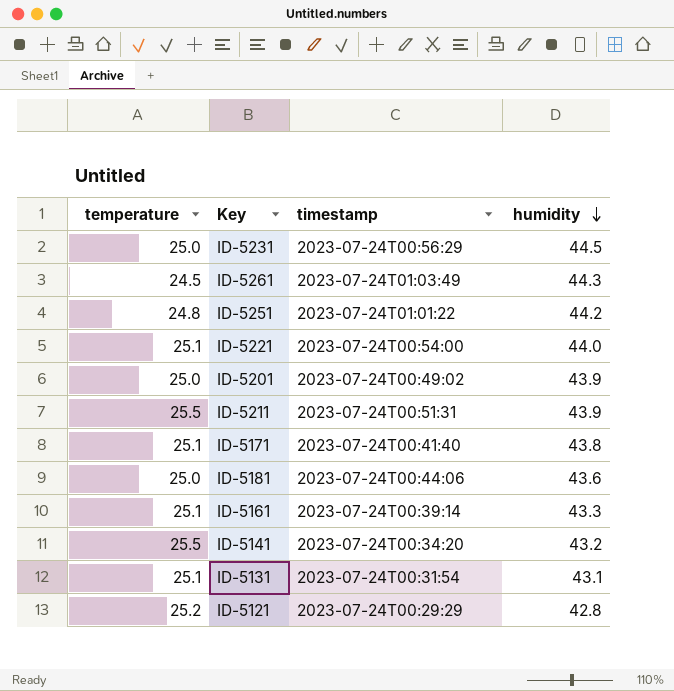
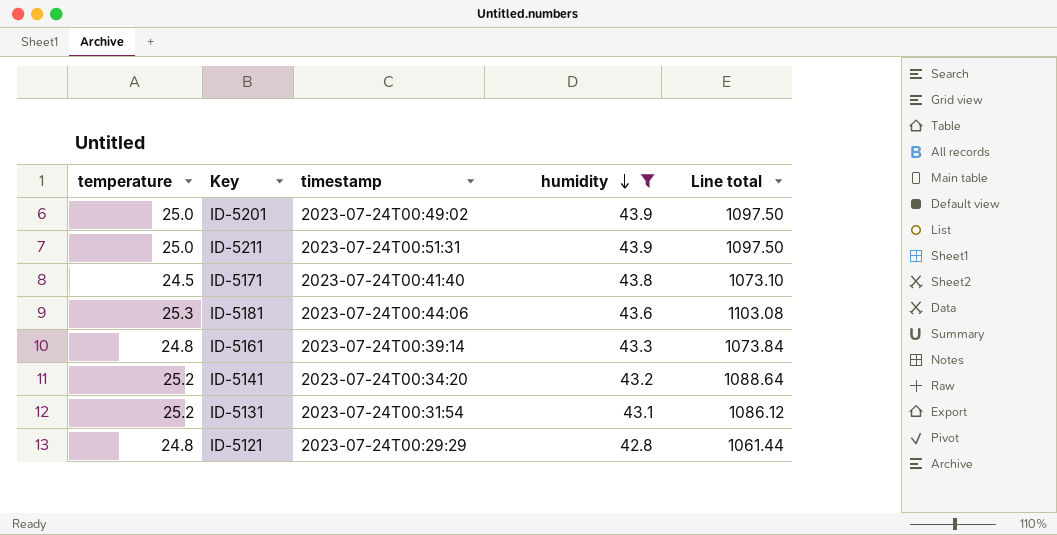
filter: none -> humidity <= 43.9
column Line total | formula: none -> [temperature] * [humidity]
ID-5211 | temperature: 25.5 -> 25.0
ID-5171 | temperature: 25.1 -> 24.5
ID-5181 | temperature: 25.0 -> 25.3
ID-5161 | temperature: 25.1 -> 24.8
ID-5141 | temperature: 25.5 -> 25.2
ID-5131 | temperature: 25.1 -> 25.2
ID-5121 | temperature: 25.2 -> 24.8

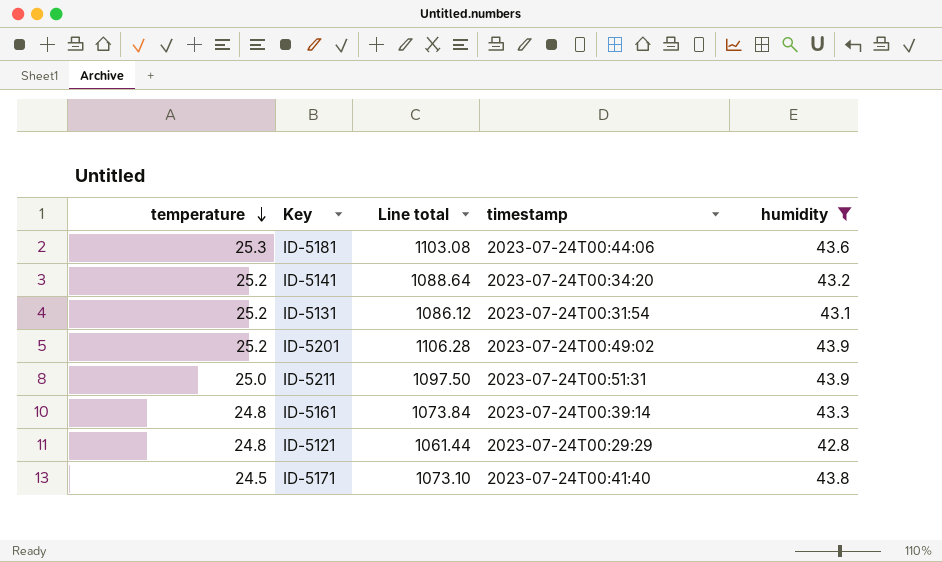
row order: humidity descending -> temperature descending
column Line total | position: 5 -> 3
ID-5201 | temperature: 25.0 -> 25.2
ID-5201 | Line total: 1097.50 -> 1106.28

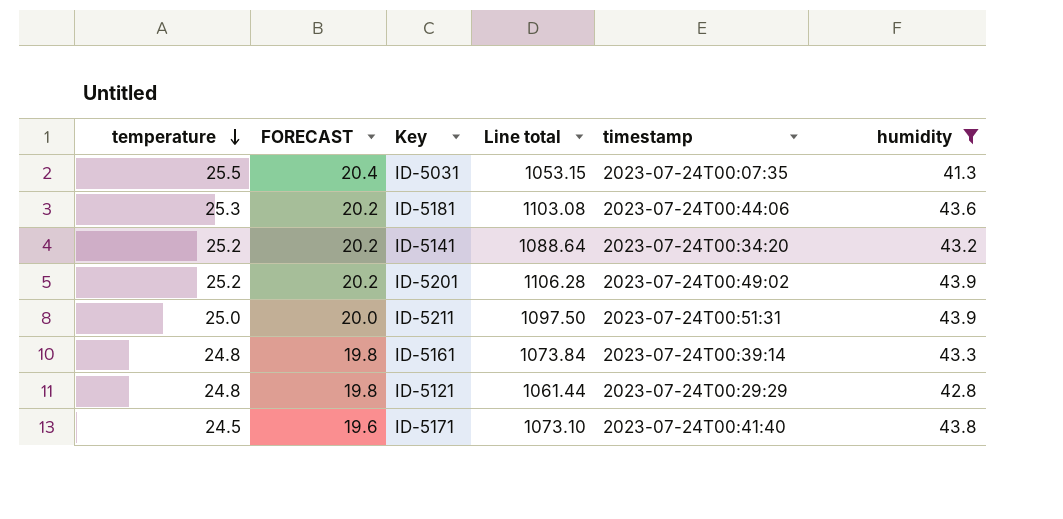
column FORECAST | formula: none -> [temperature] * 0.8
row ID-5131: 25.2 | 1086.12 | 2023-07-24T00:31:54 | 43.1 -> none
row ID-5031: none -> 25.5 | 20.4 | 1053.15 | 2023-07-24T00:07:35 | 41.3

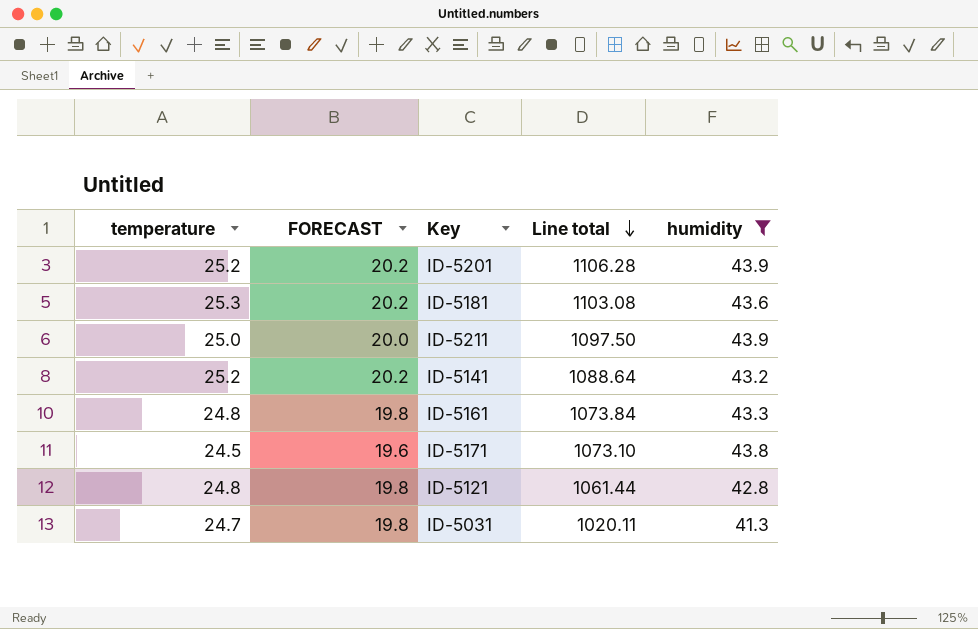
row order: temperature descending -> Line total descending
column timestamp | position: 5 -> none
ID-5031 | temperature: 25.5 -> 24.7
ID-5031 | FORECAST: 20.4 -> 19.8
ID-5031 | Line total: 1053.15 -> 1020.11

